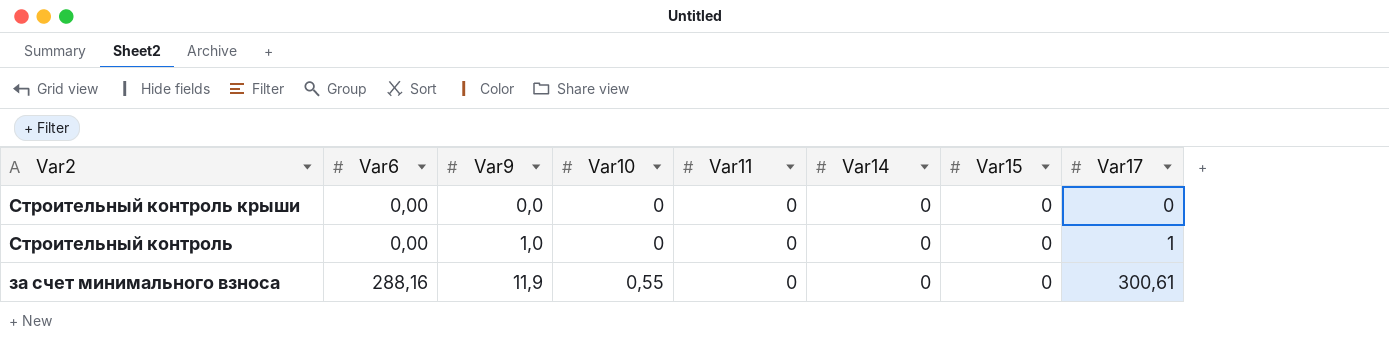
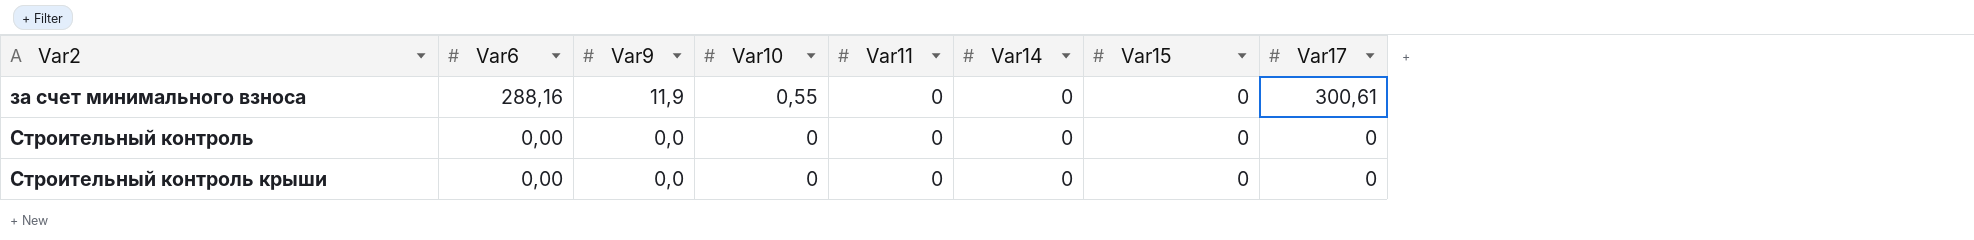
row order: Var2 descending -> Var2 ascending
Строительный контроль | Var9: 1,0 -> 0,0
Строительный контроль | Var17: 1 -> 0

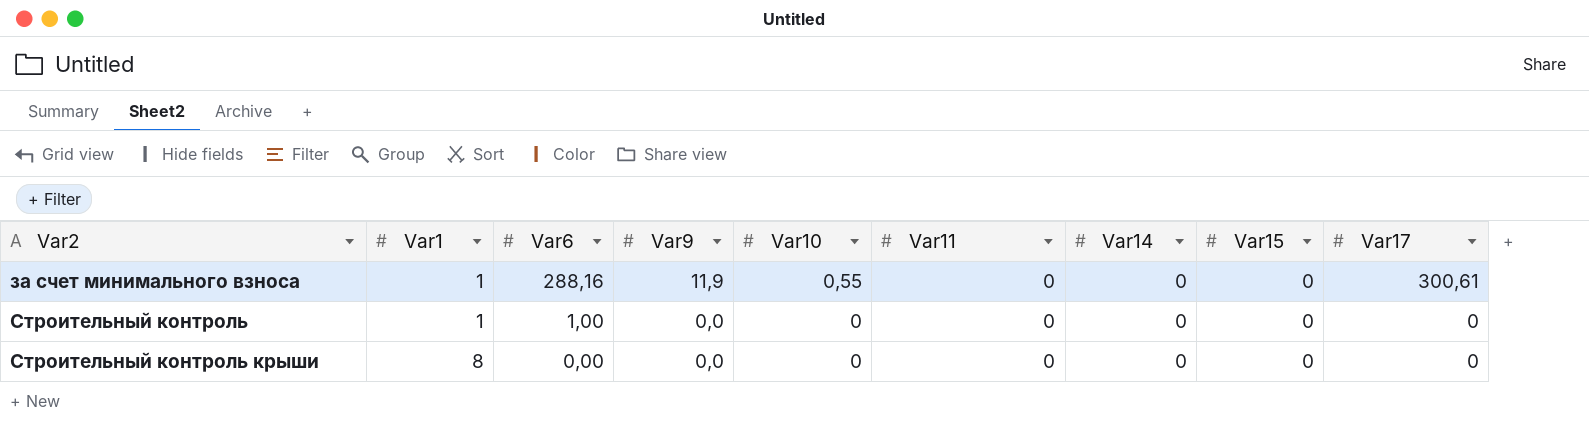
column Var1 | position: none -> 2
Строительный контроль | Var6: 0,00 -> 1,00

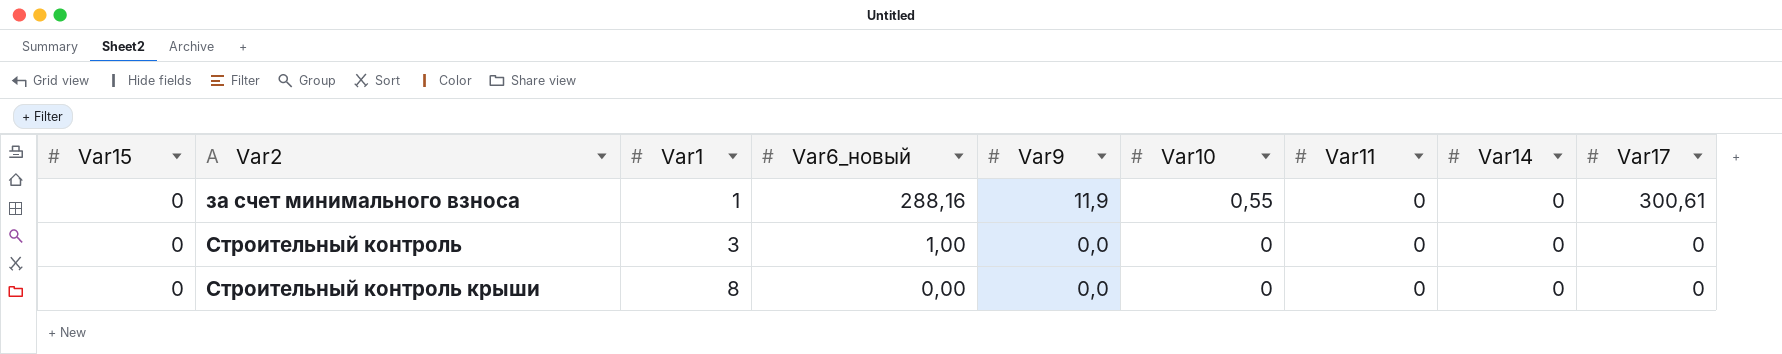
column Var15 | position: 8 -> 1
column name: Var6 -> Var6_новый
Строительный контроль | Var1: 1 -> 3

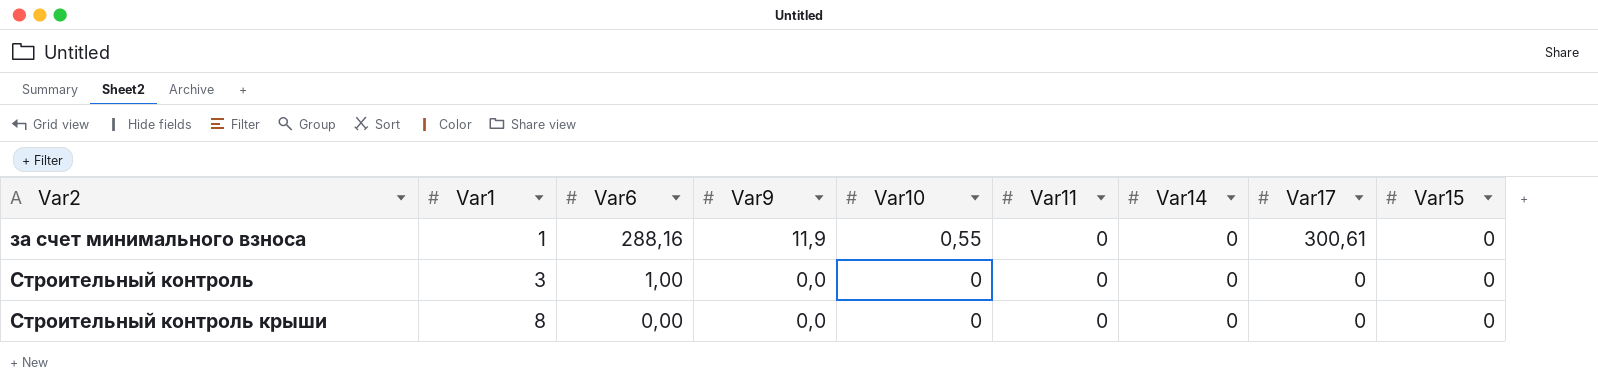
column name: Var6_новый -> Var6
column Var15 | position: 1 -> 9

